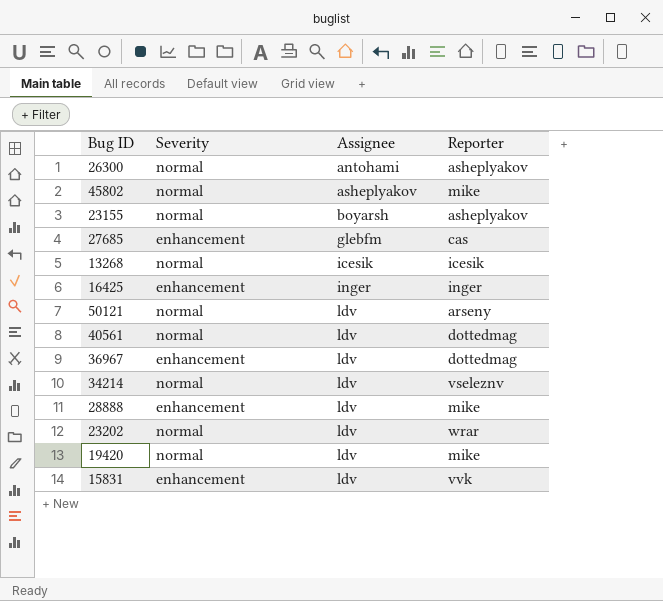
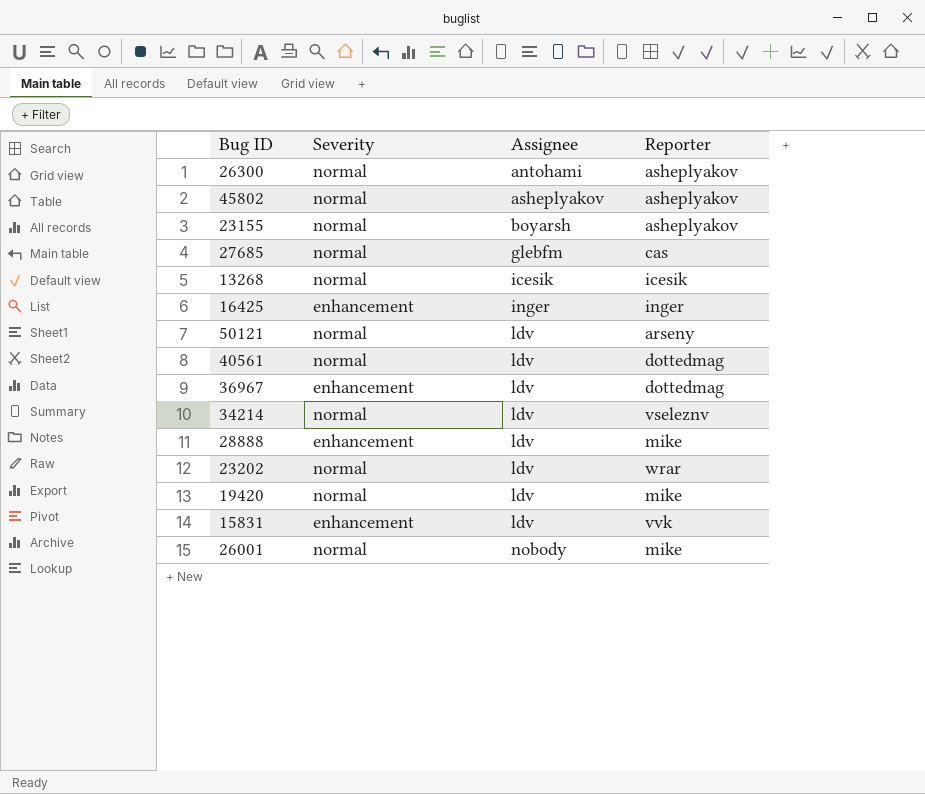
45802 | Reporter: mike -> asheplyakov
27685 | Severity: enhancement -> normal
row 26001: none -> normal | nobody | mike

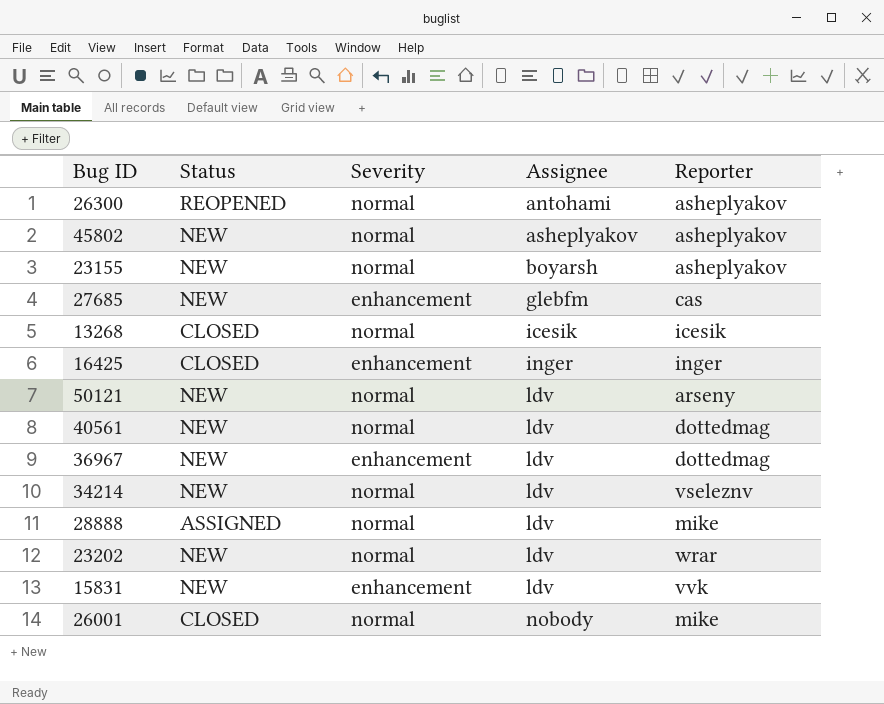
column Status | position: none -> 2
row 19420: normal | ldv | mike -> none
27685 | Severity: normal -> enhancement
28888 | Severity: enhancement -> normal

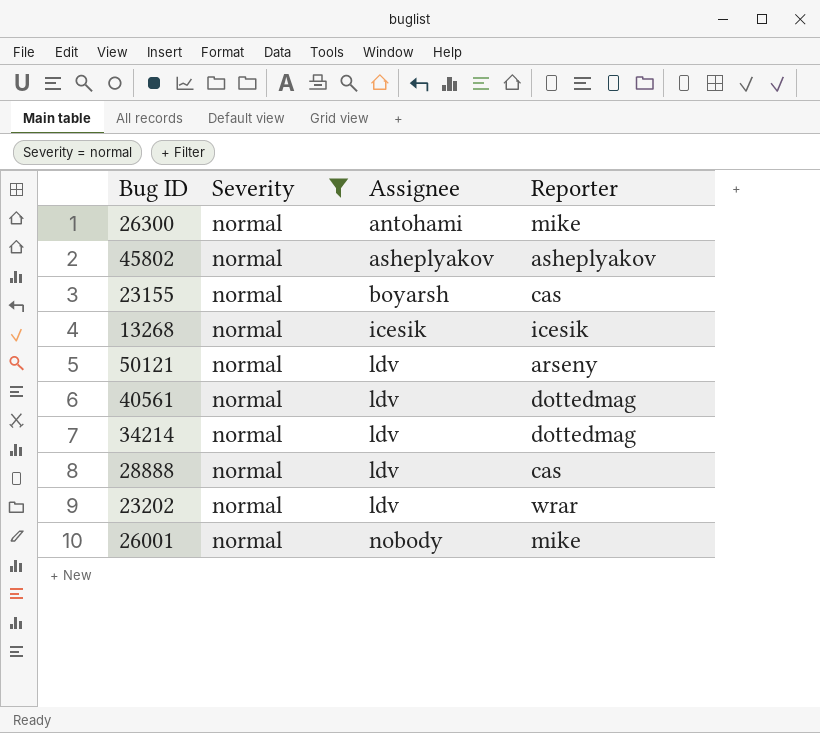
filter: none -> Severity = normal
column Status | position: 2 -> none
26300 | Reporter: asheplyakov -> mike
23155 | Reporter: asheplyakov -> cas
34214 | Reporter: vseleznv -> dottedmag
28888 | Reporter: mike -> cas

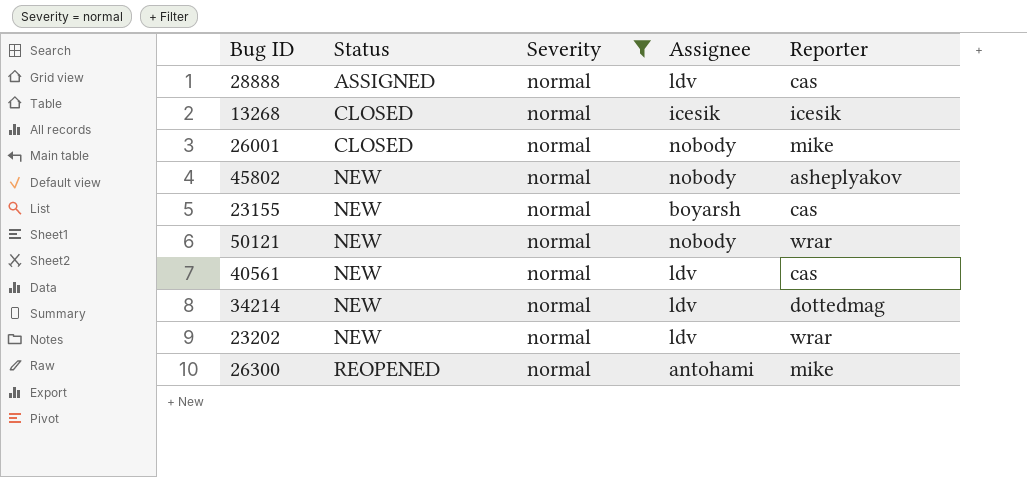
row order: Assignee ascending -> Status ascending
column Status | position: none -> 2
45802 | Assignee: asheplyakov -> nobody
50121 | Assignee: ldv -> nobody
50121 | Reporter: arseny -> wrar
40561 | Reporter: dottedmag -> cas

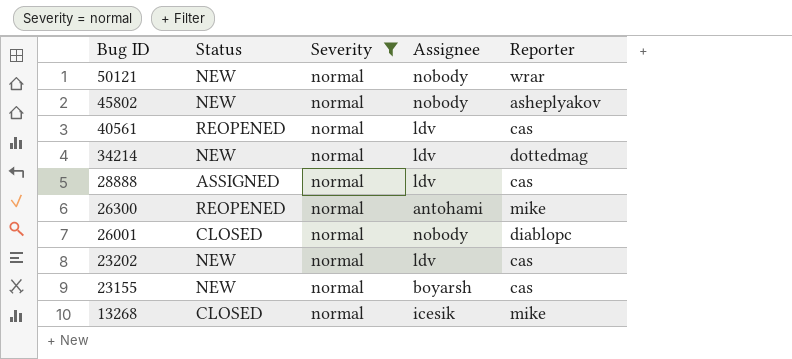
row order: Status ascending -> Bug ID descending
40561 | Status: NEW -> REOPENED
26001 | Reporter: mike -> diablopc
23202 | Reporter: wrar -> cas
13268 | Reporter: icesik -> mike

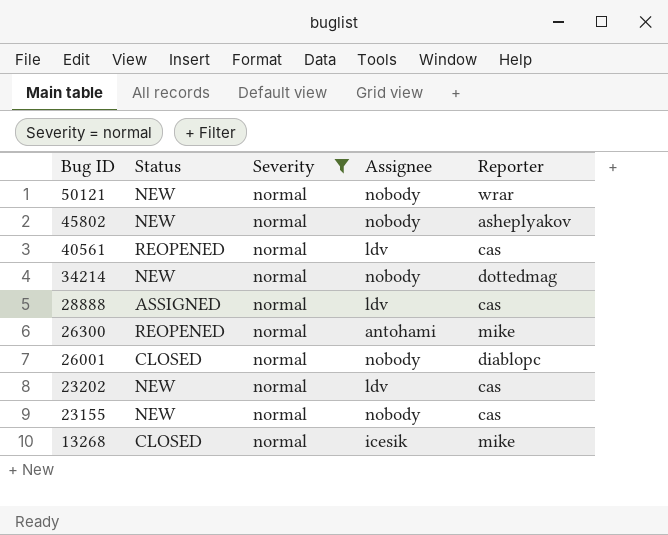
34214 | Assignee: ldv -> nobody
23155 | Assignee: boyarsh -> nobody

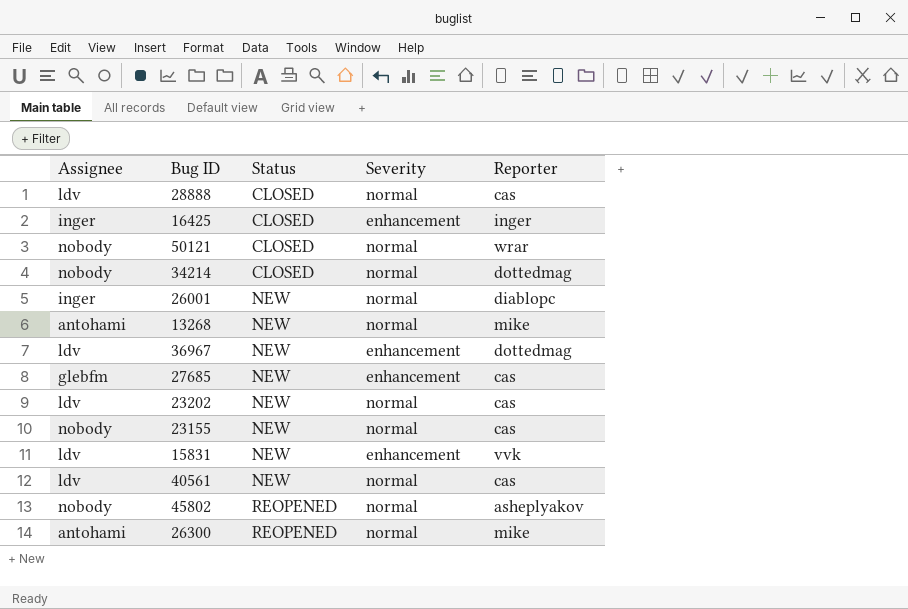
filter: Severity = normal -> none
row order: Bug ID descending -> Status ascending
column Assignee | position: 4 -> 1
28888 | Status: ASSIGNED -> CLOSED
50121 | Status: NEW -> CLOSED
34214 | Status: NEW -> CLOSED
26001 | Assignee: nobody -> inger
26001 | Status: CLOSED -> NEW
13268 | Assignee: icesik -> antohami
13268 | Status: CLOSED -> NEW
40561 | Status: REOPENED -> NEW
45802 | Status: NEW -> REOPENED

